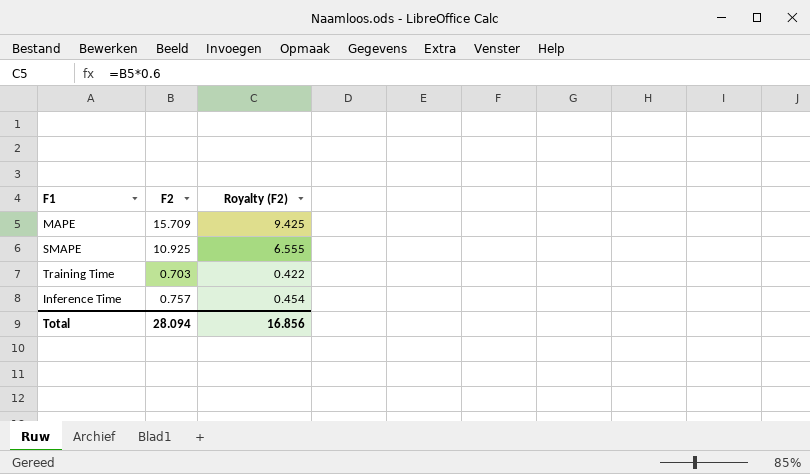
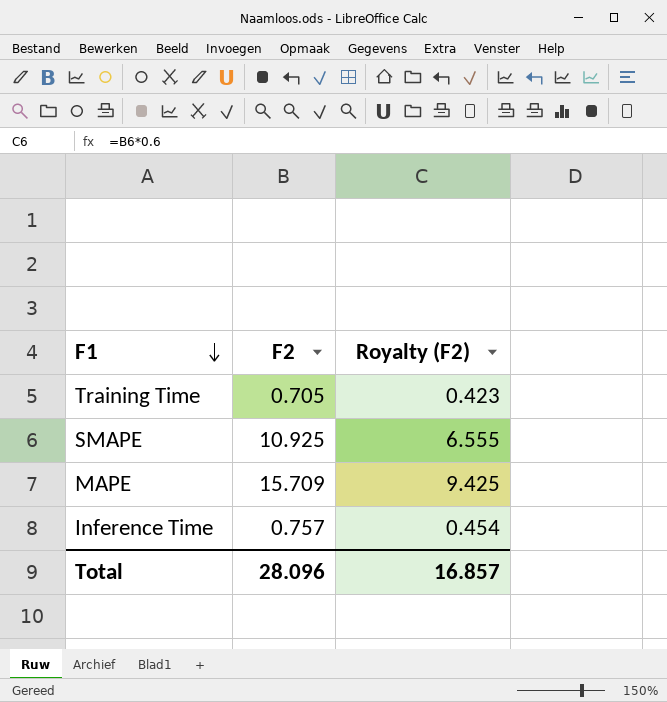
row order: none -> F1 descending
Training Time | F2: 0.703 -> 0.705
Training Time | Royalty (F2): 0.422 -> 0.423
Total | F2: 28.094 -> 28.096
Total | Royalty (F2): 16.856 -> 16.857

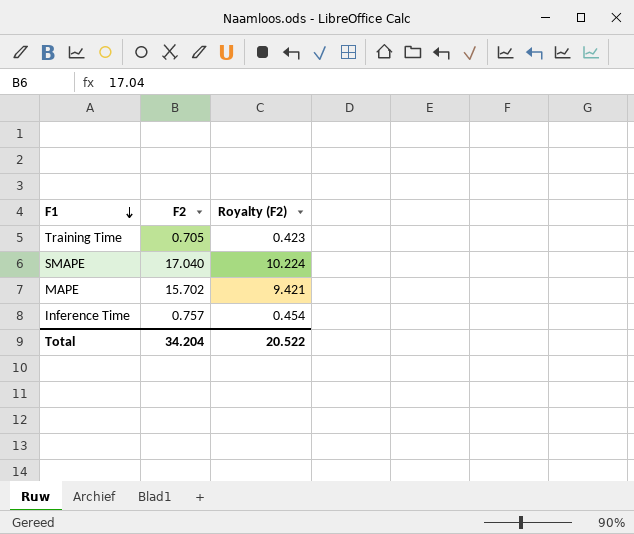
SMAPE | F2: 10.925 -> 17.040
SMAPE | Royalty (F2): 6.555 -> 10.224
MAPE | F2: 15.709 -> 15.702
MAPE | Royalty (F2): 9.425 -> 9.421
Total | F2: 28.096 -> 34.204
Total | Royalty (F2): 16.857 -> 20.522

